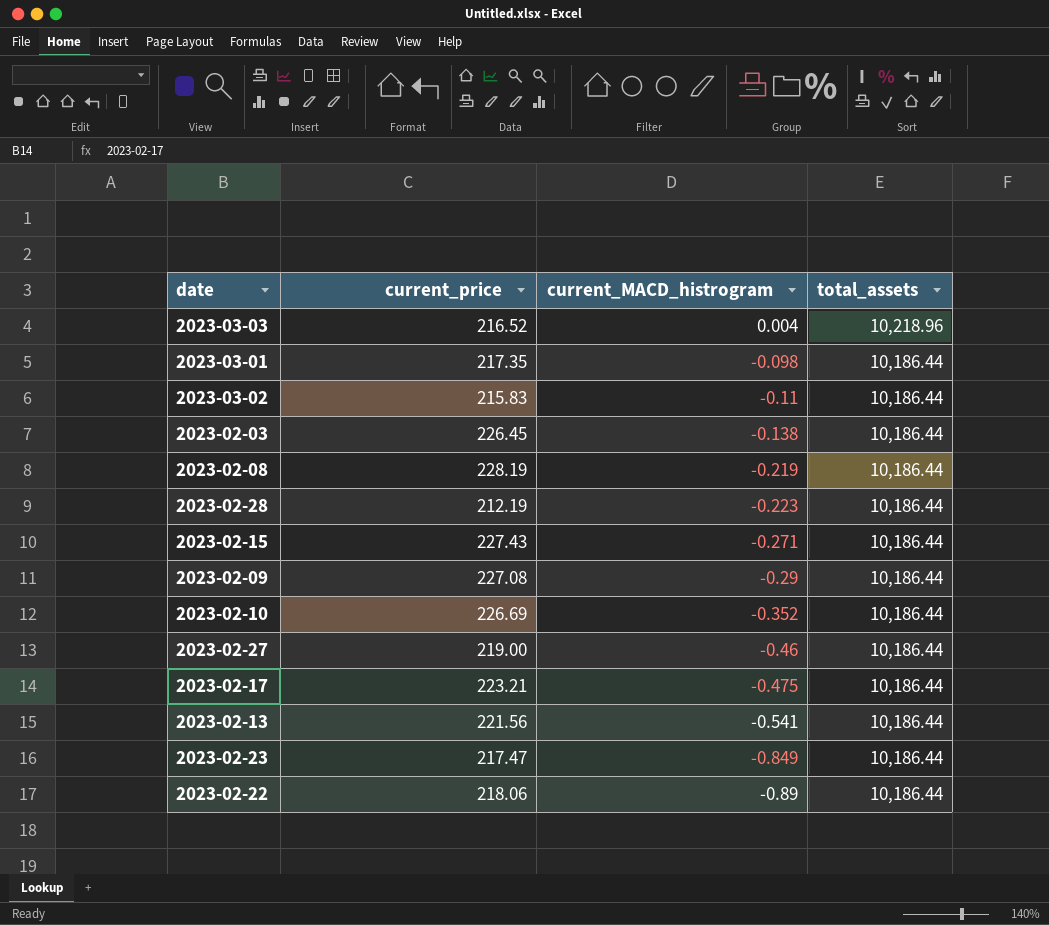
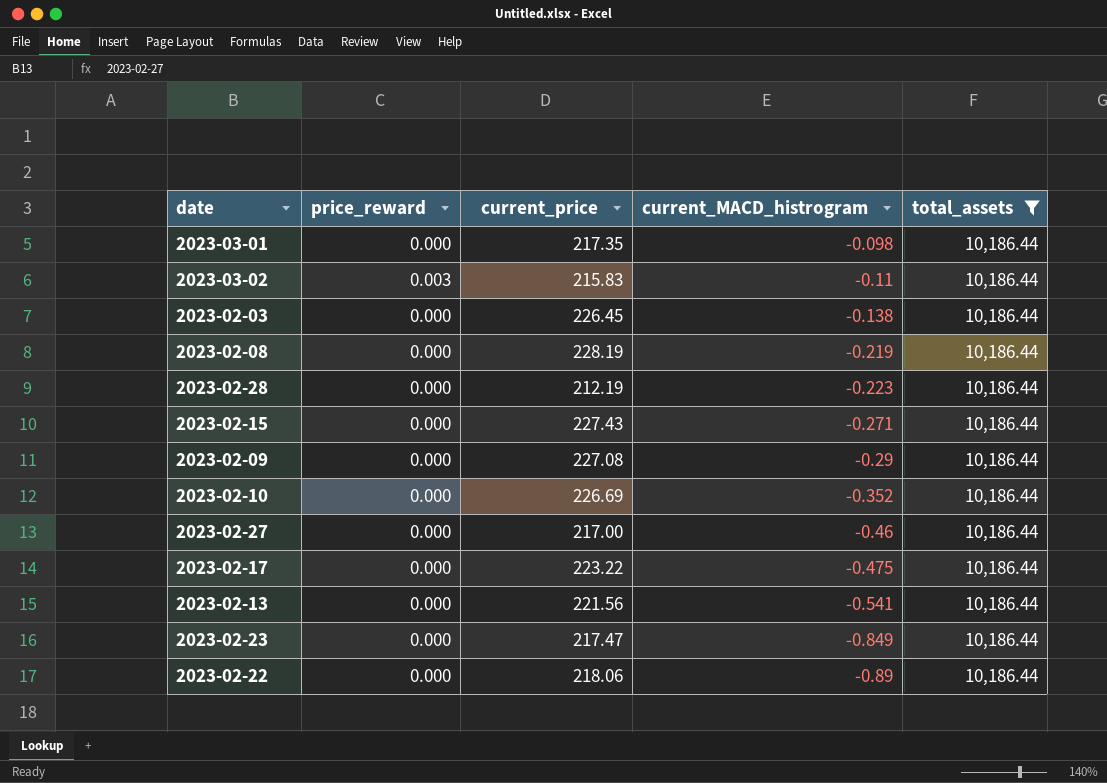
filter: none -> total_assets = 10,186.44
column price_reward | position: none -> 2
2023-02-27 | current_price: 219.00 -> 217.00
2023-02-17 | current_price: 223.21 -> 223.22

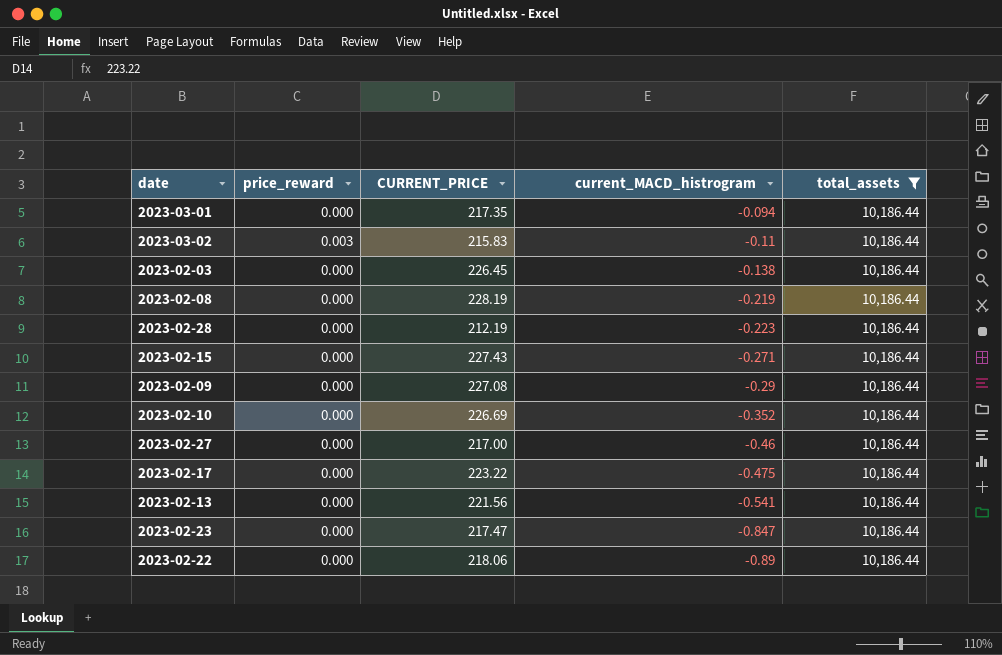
column name: current_price -> CURRENT_PRICE
2023-03-01 | current_MACD_histrogram: -0.098 -> -0.094
2023-02-23 | current_MACD_histrogram: -0.849 -> -0.847

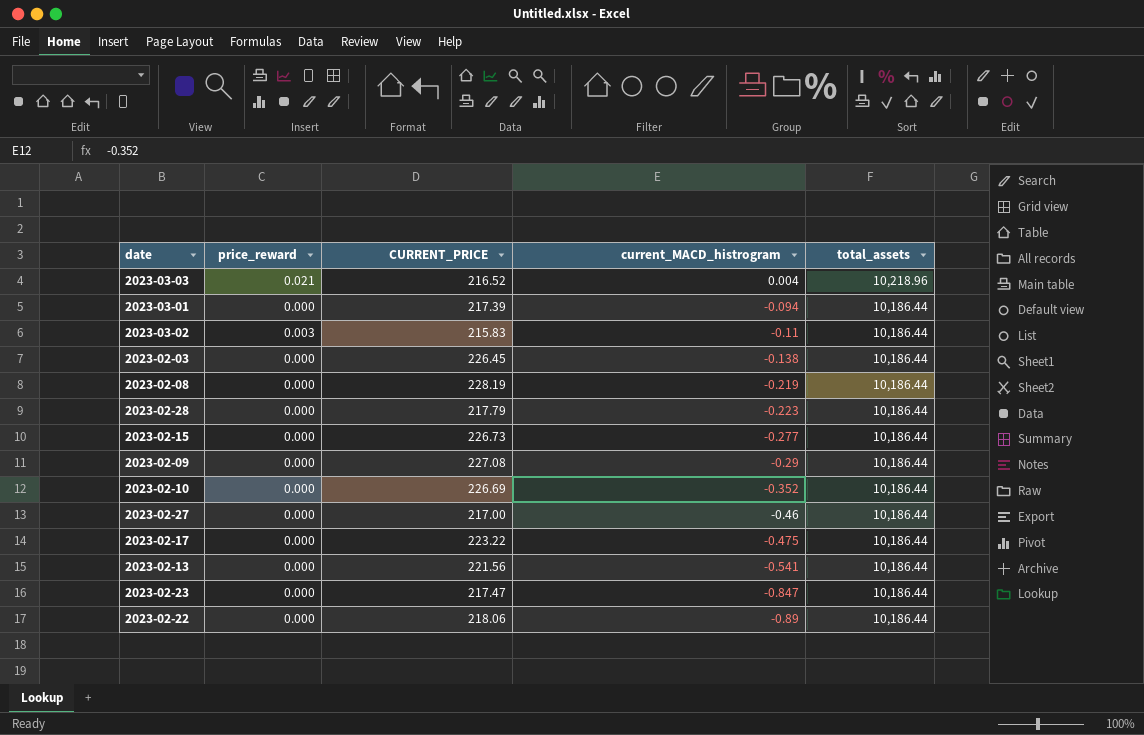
filter: total_assets = 10,186.44 -> none
2023-03-01 | CURRENT_PRICE: 217.35 -> 217.39
2023-02-28 | CURRENT_PRICE: 212.19 -> 217.79
2023-02-15 | CURRENT_PRICE: 227.43 -> 226.73
2023-02-15 | current_MACD_histrogram: -0.271 -> -0.277

